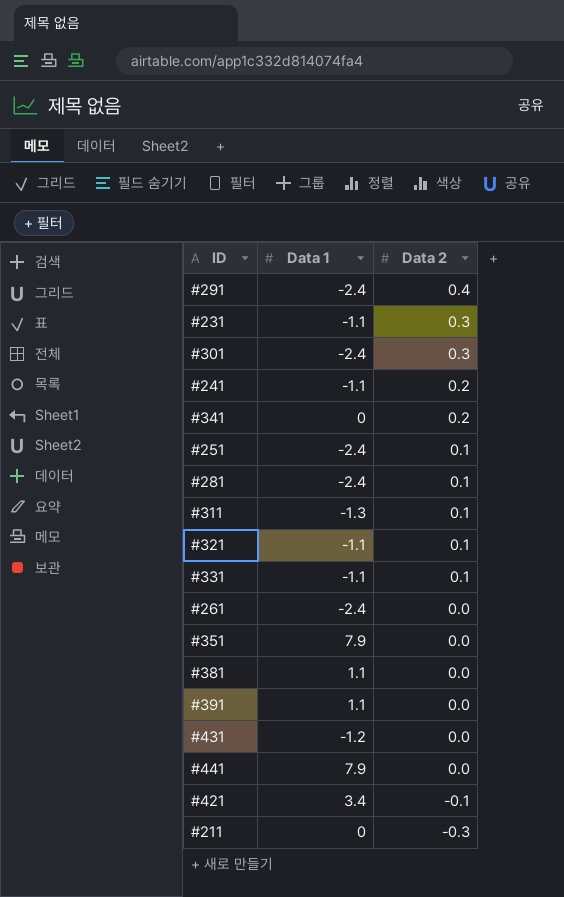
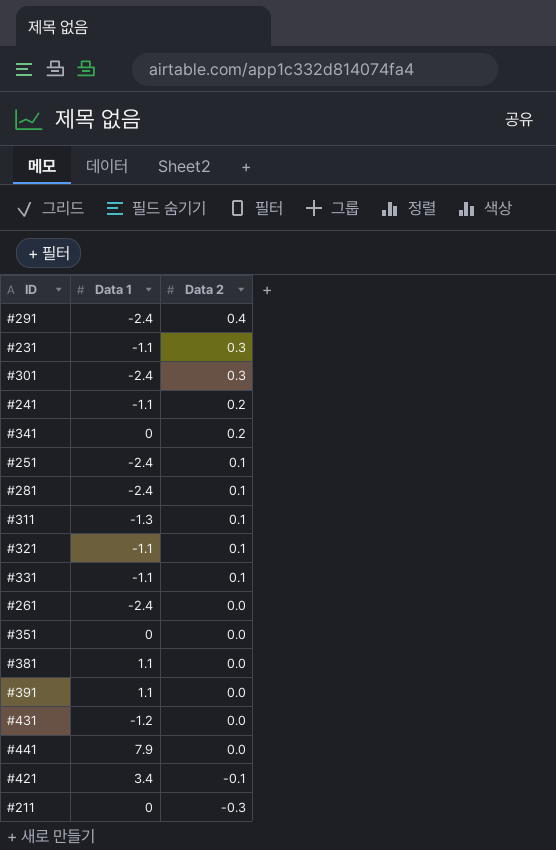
#351 | Data 1: 7.9 -> 0

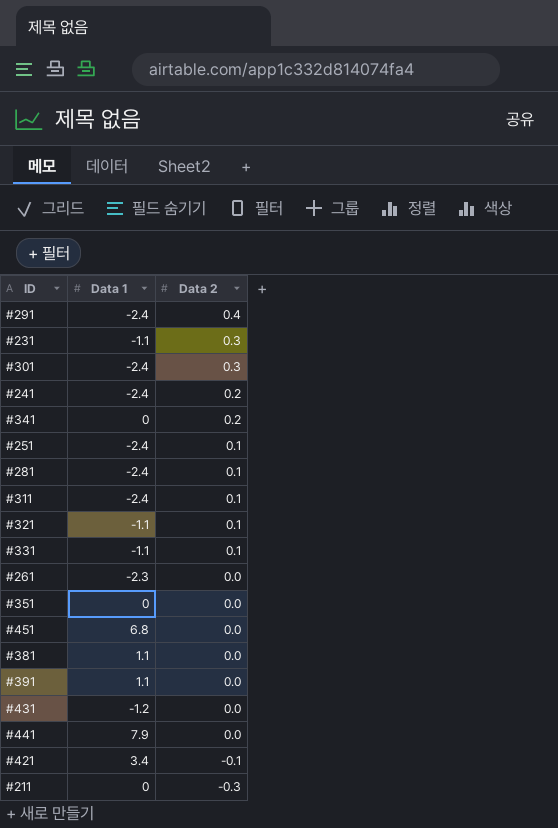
#241 | Data 1: -1.1 -> -2.4
#311 | Data 1: -1.3 -> -2.4
#261 | Data 1: -2.4 -> -2.3
row #451: none -> 6.8 | 0.0

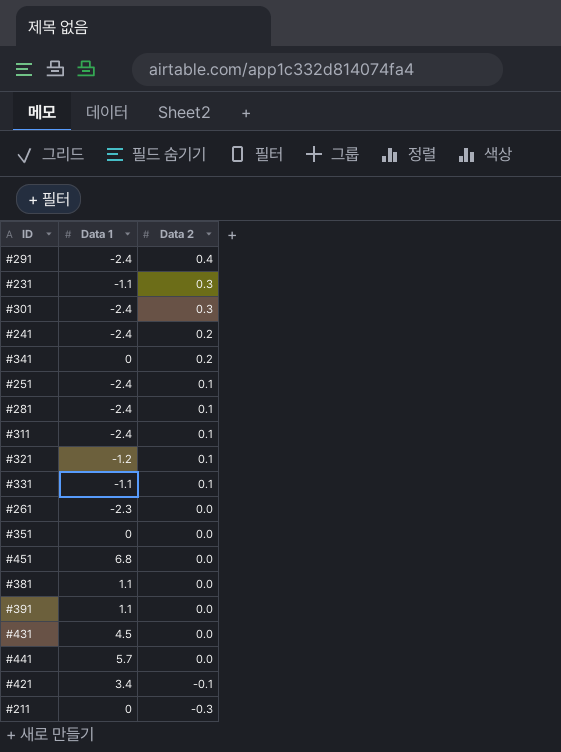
#321 | Data 1: -1.1 -> -1.2
#431 | Data 1: -1.2 -> 4.5
#441 | Data 1: 7.9 -> 5.7

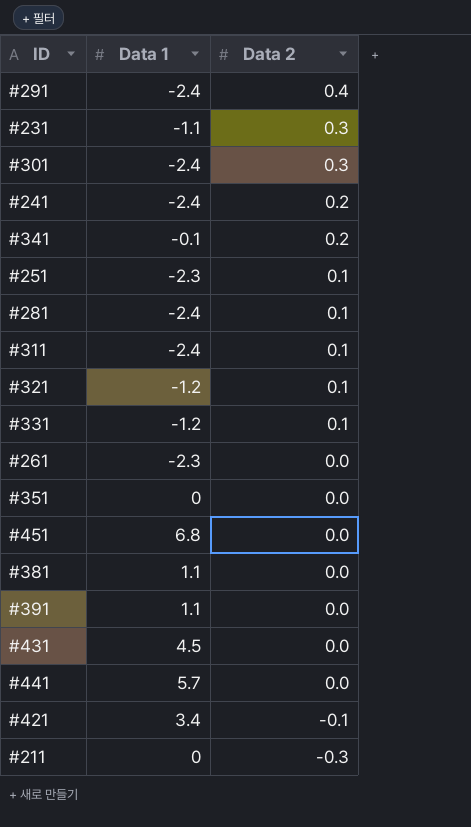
#341 | Data 1: 0 -> -0.1
#251 | Data 1: -2.4 -> -2.3
#331 | Data 1: -1.1 -> -1.2

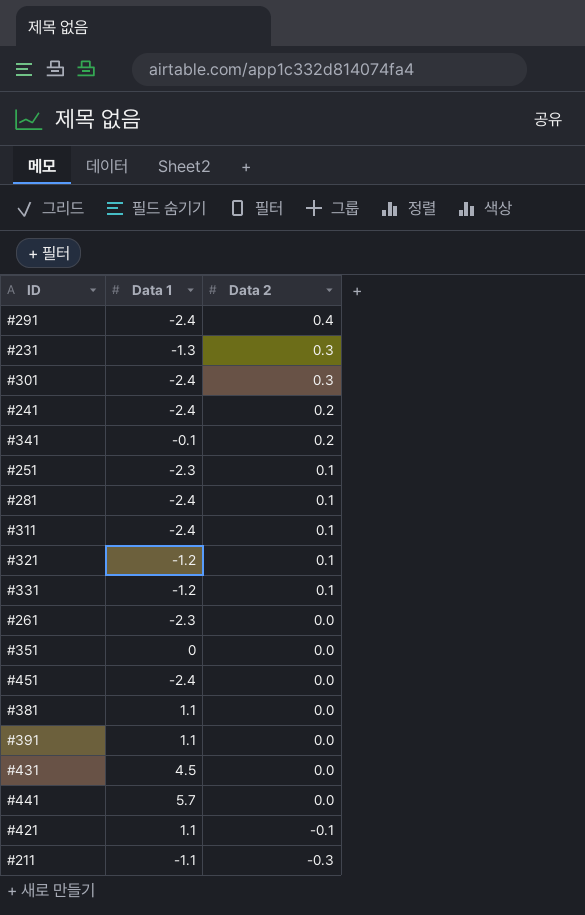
#231 | Data 1: -1.1 -> -1.3
#451 | Data 1: 6.8 -> -2.4
#421 | Data 1: 3.4 -> 1.1
#211 | Data 1: 0 -> -1.1

